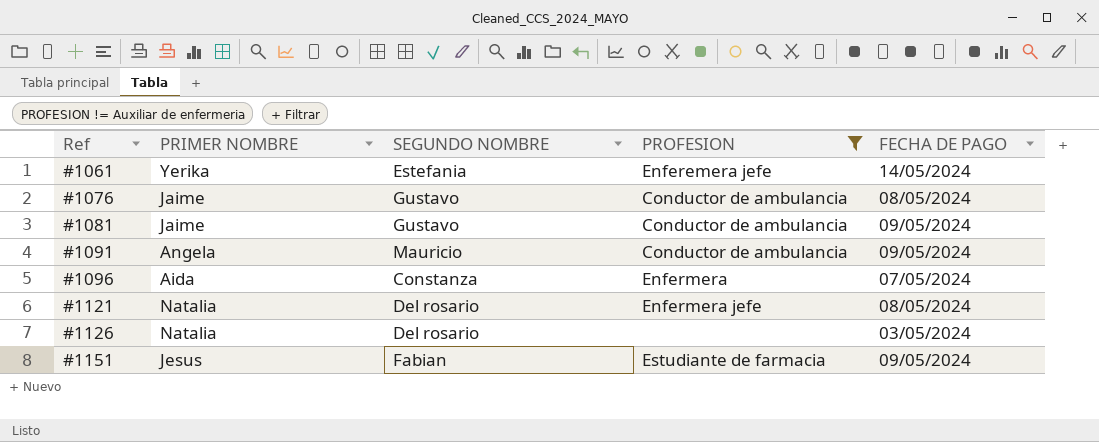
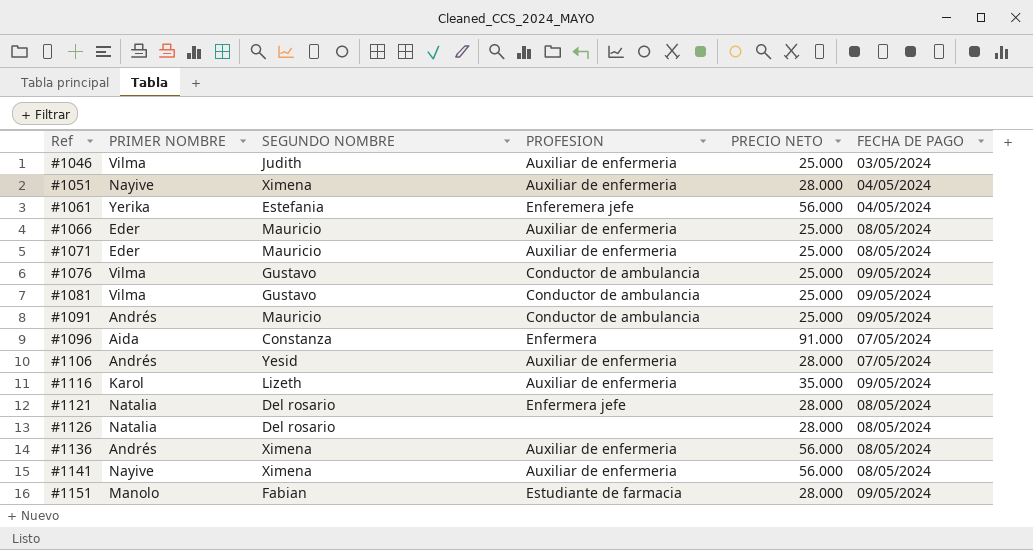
filter: PROFESION != Auxiliar de enfermeria -> none
column PRECIO NETO | position: none -> 5
#1061 | FECHA DE PAGO: 14/05/2024 -> 04/05/2024
#1076 | PRIMER NOMBRE: Jaime -> Vilma
#1076 | FECHA DE PAGO: 08/05/2024 -> 09/05/2024
#1081 | PRIMER NOMBRE: Jaime -> Vilma
#1091 | PRIMER NOMBRE: Angela -> Andrés
#1126 | FECHA DE PAGO: 03/05/2024 -> 08/05/2024
#1151 | PRIMER NOMBRE: Jesus -> Manolo

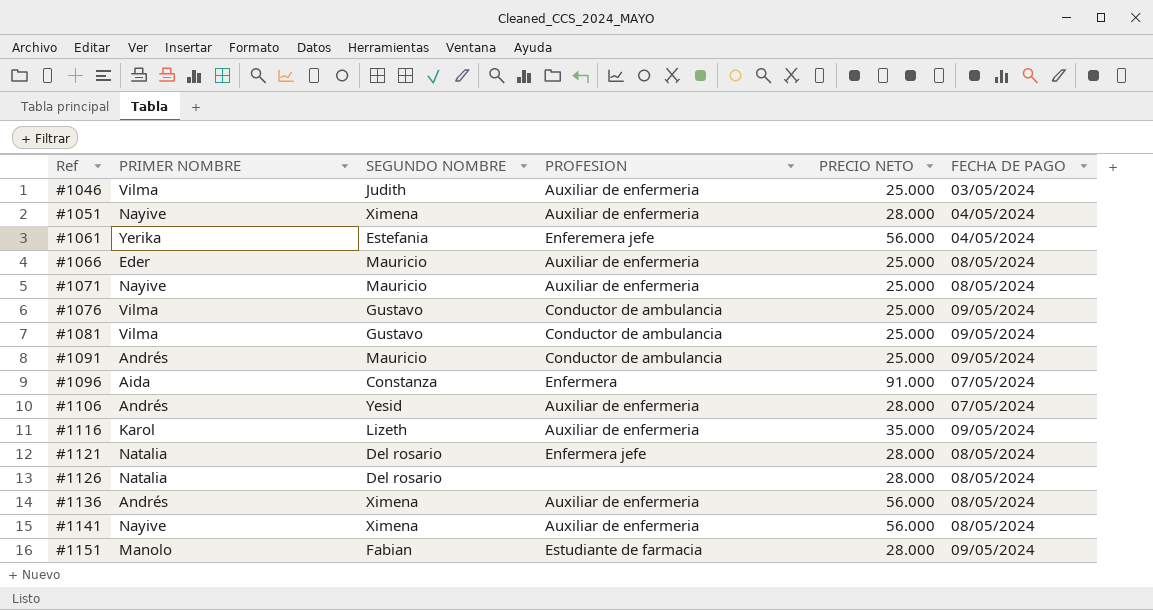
#1071 | PRIMER NOMBRE: Eder -> Nayive

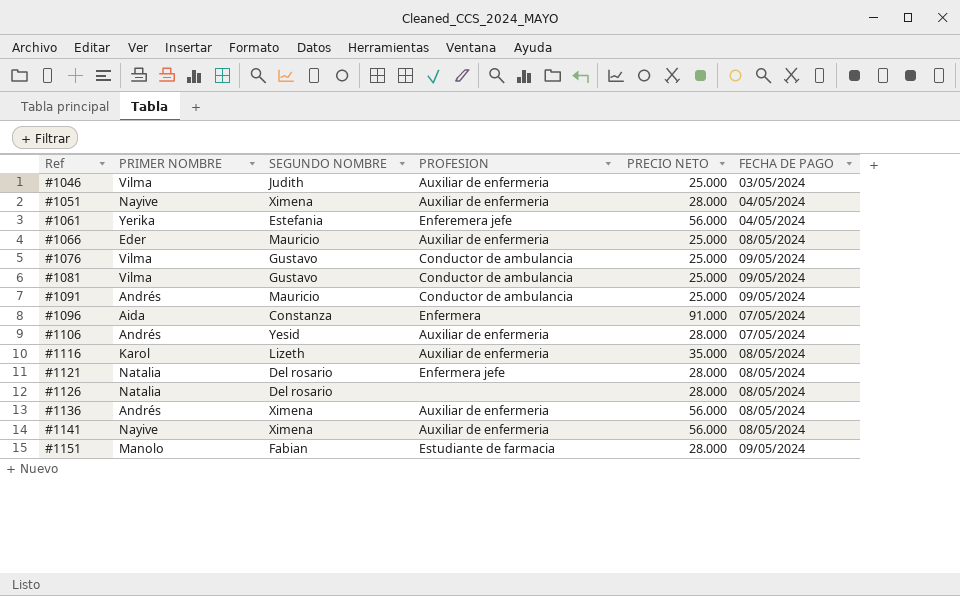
row #1071: Nayive | Mauricio | Auxiliar de enfermeria | 25.000 | 08/05/2024 -> none
#1116 | FECHA DE PAGO: 09/05/2024 -> 08/05/2024

